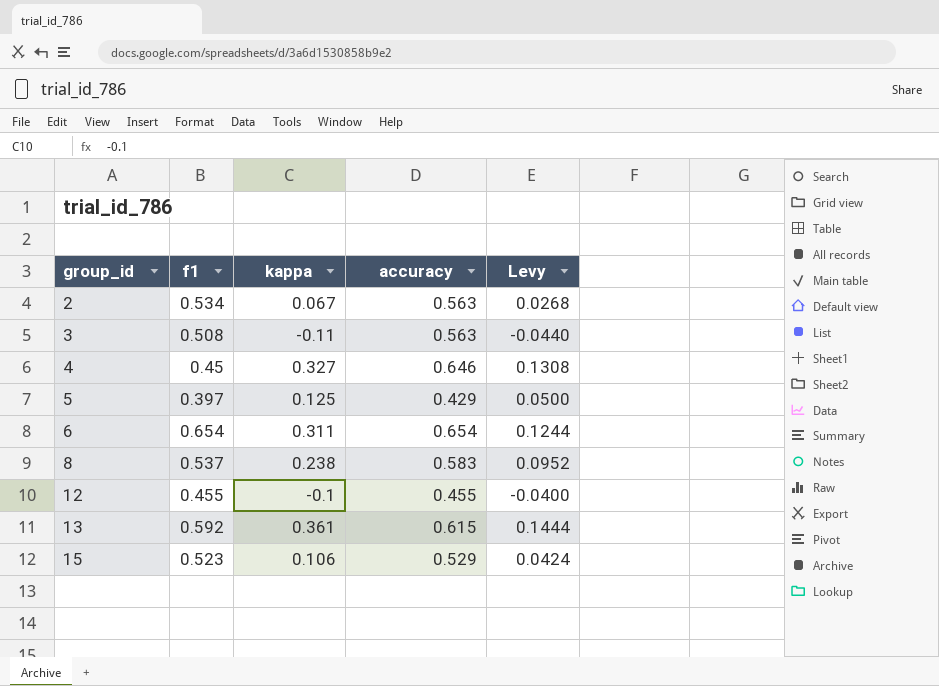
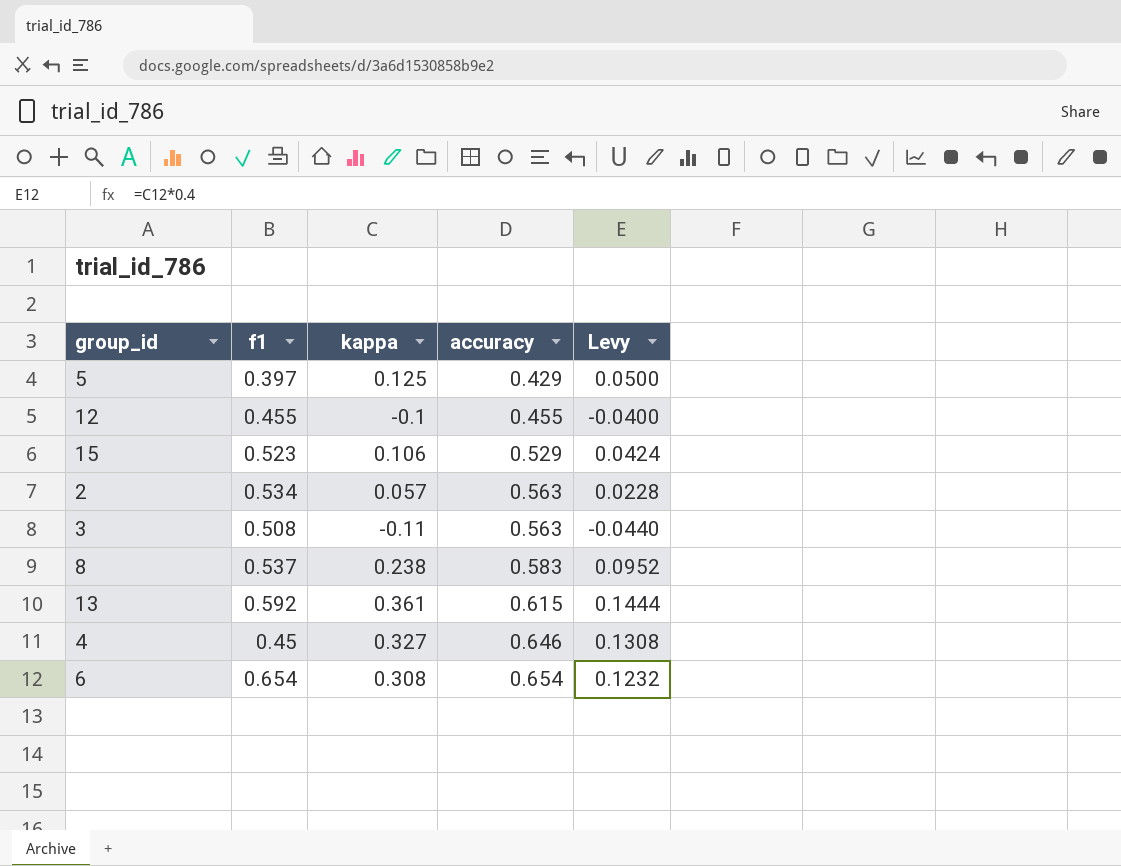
row order: group_id ascending -> accuracy ascending
2 | kappa: 0.067 -> 0.057
2 | Levy: 0.0268 -> 0.0228
6 | kappa: 0.311 -> 0.308
6 | Levy: 0.1244 -> 0.1232

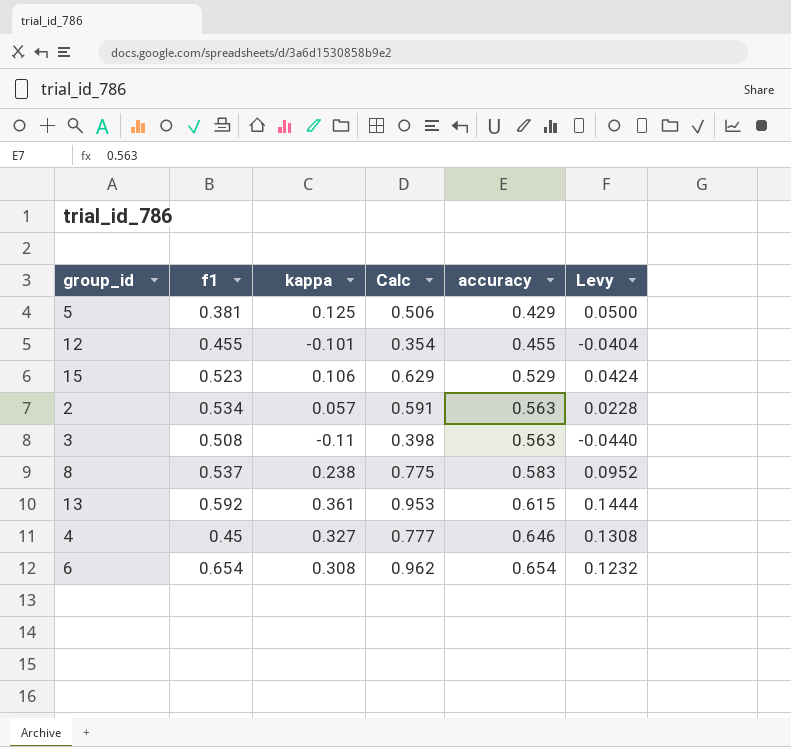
column Calc | formula: none -> [f1] + [kappa]
5 | f1: 0.397 -> 0.381
12 | kappa: -0.1 -> -0.101
12 | Levy: -0.0400 -> -0.0404

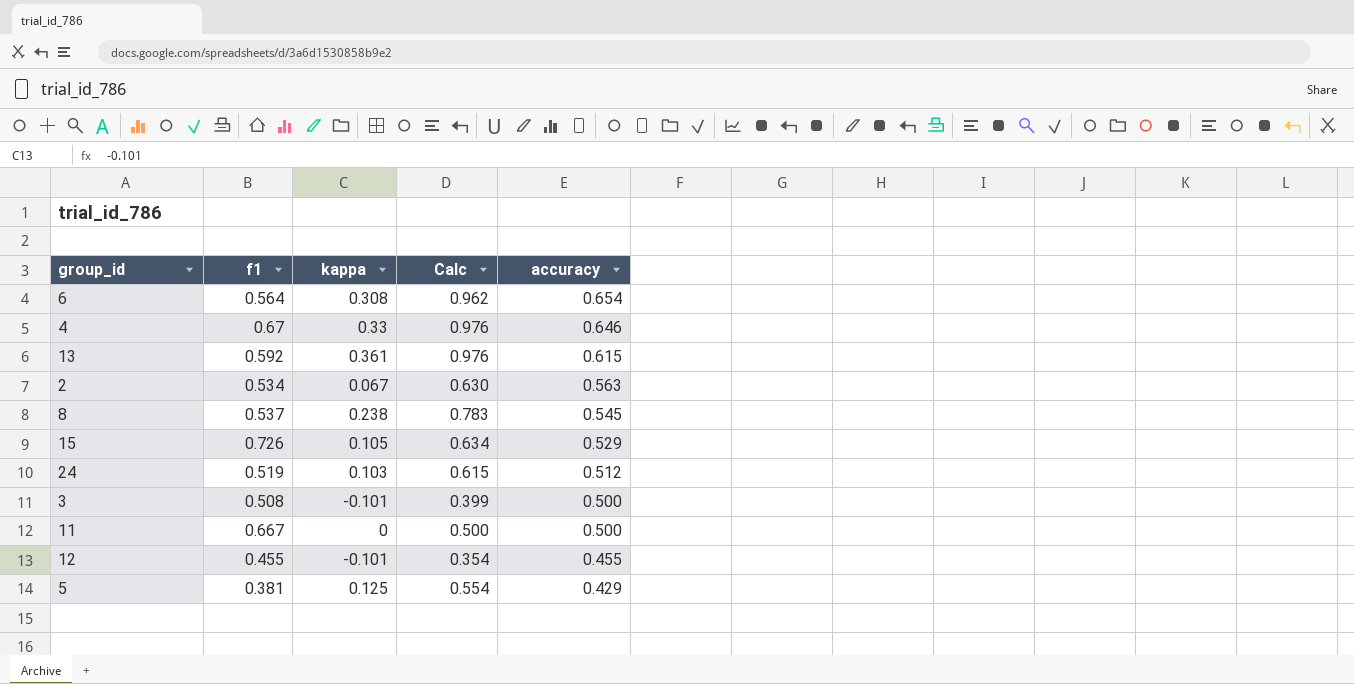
row order: accuracy ascending -> accuracy descending
column Levy | formula: [kappa] * 0.4 -> none
column Calc | formula: [f1] + [kappa] -> [kappa] + [accuracy]
6 | f1: 0.654 -> 0.564
4 | f1: 0.45 -> 0.67
4 | kappa: 0.327 -> 0.33
2 | kappa: 0.057 -> 0.067
8 | accuracy: 0.583 -> 0.545
15 | f1: 0.523 -> 0.726
15 | kappa: 0.106 -> 0.105
row 24: none -> 0.519 | 0.103 | 0.615 | 0.512
3 | kappa: -0.11 -> -0.101
3 | accuracy: 0.563 -> 0.500
row 11: none -> 0.667 | 0 | 0.500 | 0.500

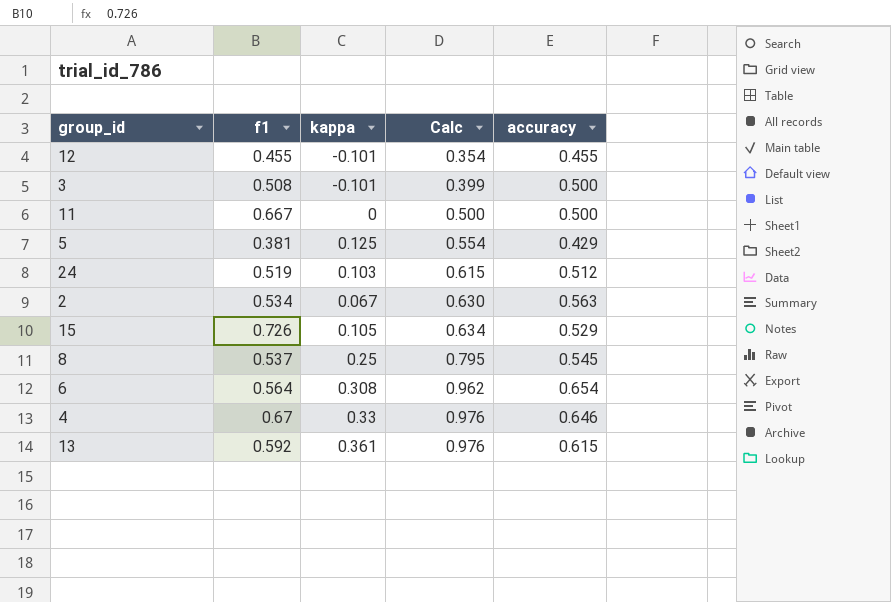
row order: accuracy descending -> Calc ascending
8 | kappa: 0.238 -> 0.25
8 | Calc: 0.783 -> 0.795

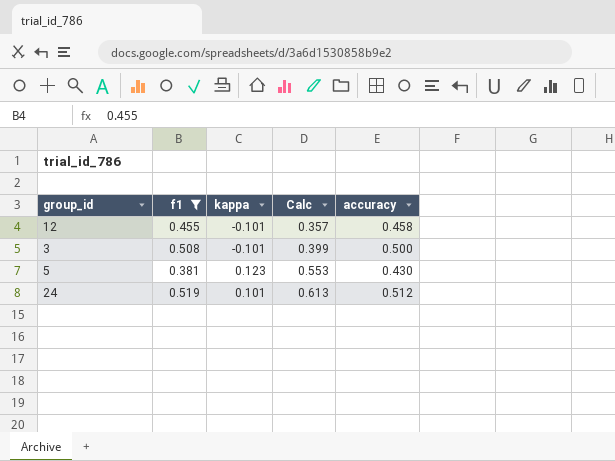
filter: none -> f1 <= 0.519
12 | Calc: 0.354 -> 0.357
12 | accuracy: 0.455 -> 0.458
5 | kappa: 0.125 -> 0.123
5 | Calc: 0.554 -> 0.553
5 | accuracy: 0.429 -> 0.430
24 | kappa: 0.103 -> 0.101
24 | Calc: 0.615 -> 0.613

